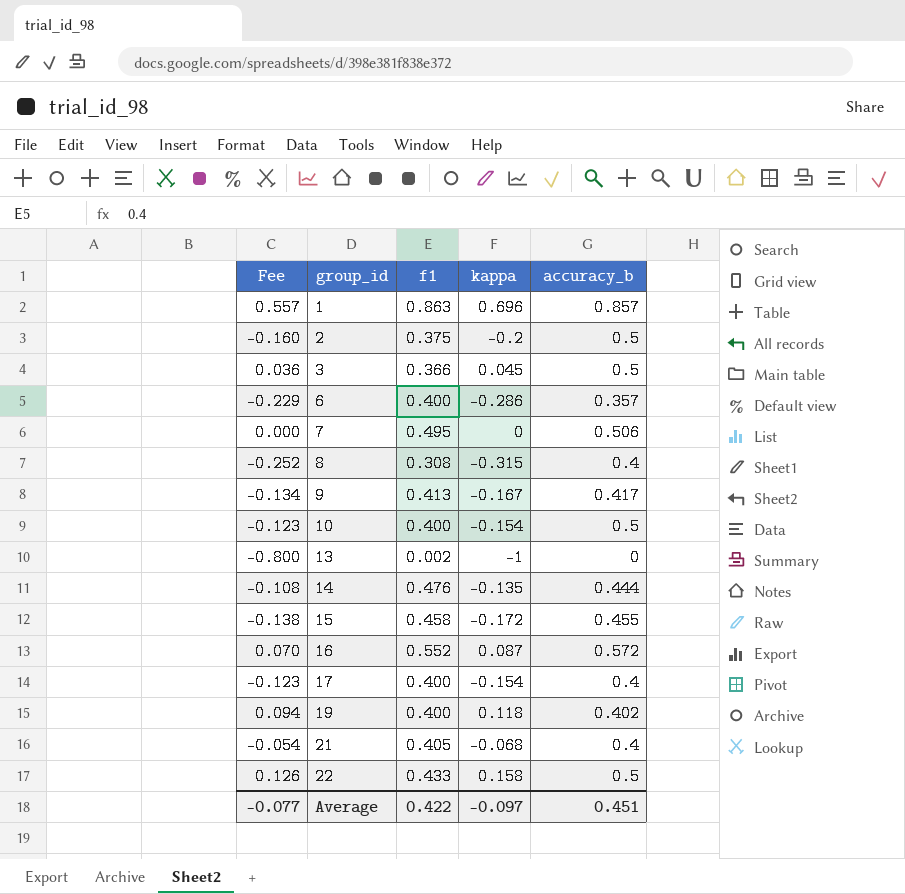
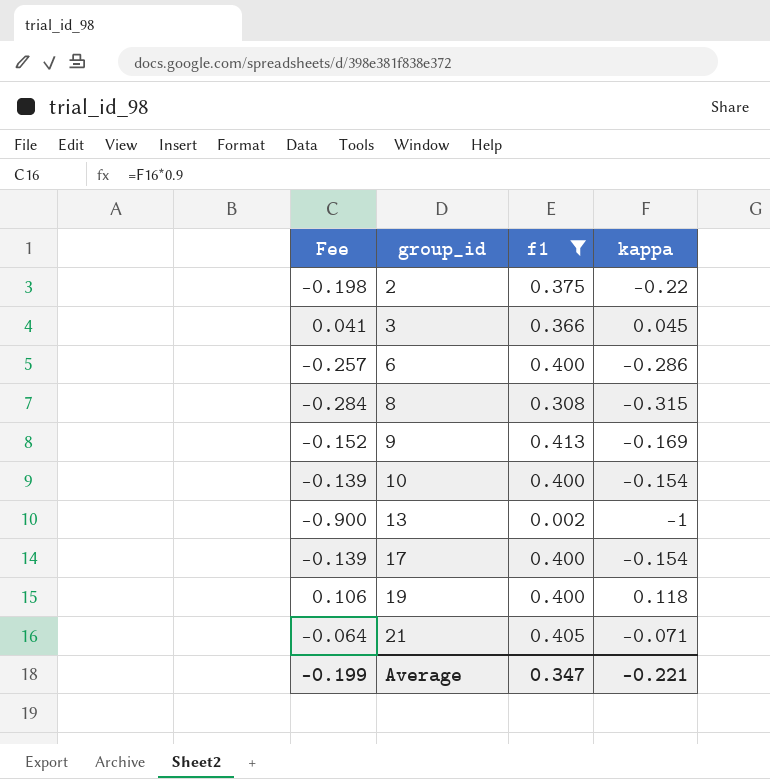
filter: none -> f1 <= 0.413
column accuracy_b | position: 5 -> none
column Fee | formula: [kappa] * 0.8 -> [kappa] * 0.9
2 | kappa: -0.2 -> -0.22
9 | kappa: -0.167 -> -0.169
21 | kappa: -0.068 -> -0.071
Average | Fee: -0.077 -> -0.199
Average | f1: 0.422 -> 0.347
Average | kappa: -0.097 -> -0.221

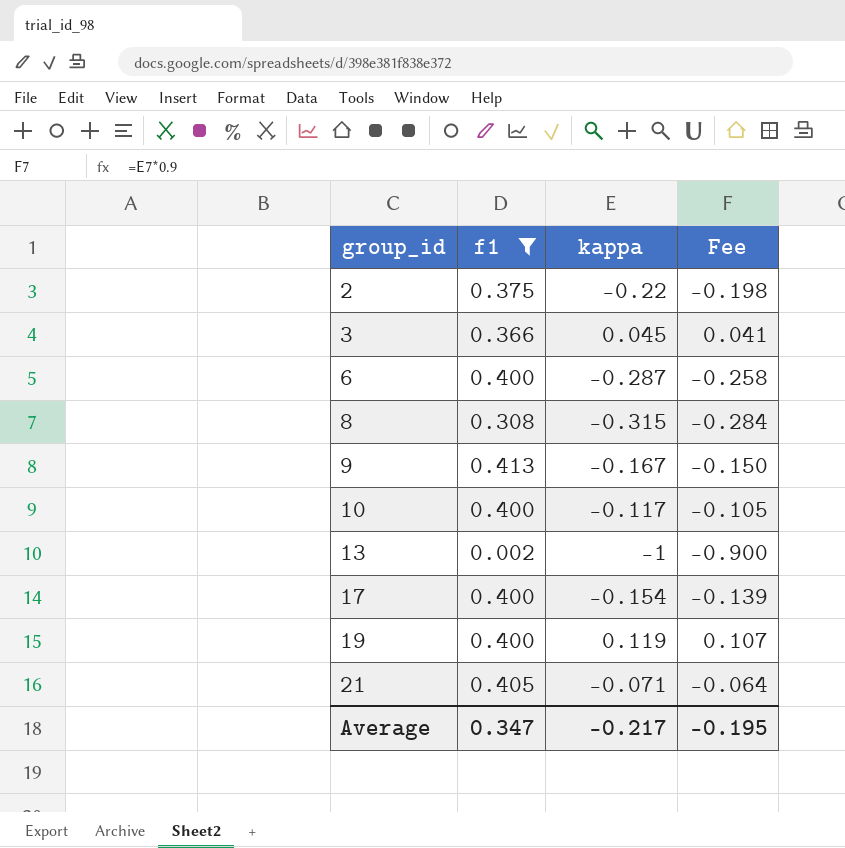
column Fee | position: 1 -> 4
6 | kappa: -0.286 -> -0.287
6 | Fee: -0.257 -> -0.258
9 | kappa: -0.169 -> -0.167
9 | Fee: -0.152 -> -0.150
10 | kappa: -0.154 -> -0.117
10 | Fee: -0.139 -> -0.105
19 | kappa: 0.118 -> 0.119
19 | Fee: 0.106 -> 0.107
Average | kappa: -0.221 -> -0.217
Average | Fee: -0.199 -> -0.195

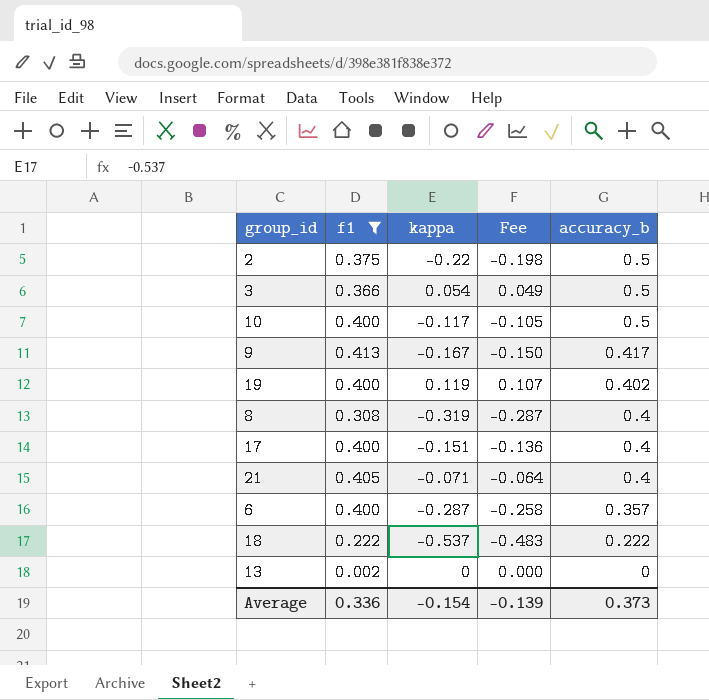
row order: group_id ascending -> accuracy_b descending
column accuracy_b | position: none -> 5
3 | kappa: 0.045 -> 0.054
3 | Fee: 0.041 -> 0.049
8 | kappa: -0.315 -> -0.319
8 | Fee: -0.284 -> -0.287
17 | kappa: -0.154 -> -0.151
17 | Fee: -0.139 -> -0.136
row 18: none -> 0.222 | -0.537 | -0.483 | 0.222
13 | kappa: -1 -> 0
13 | Fee: -0.900 -> 0.000
Average | f1: 0.347 -> 0.336
Average | kappa: -0.217 -> -0.154
Average | Fee: -0.195 -> -0.139

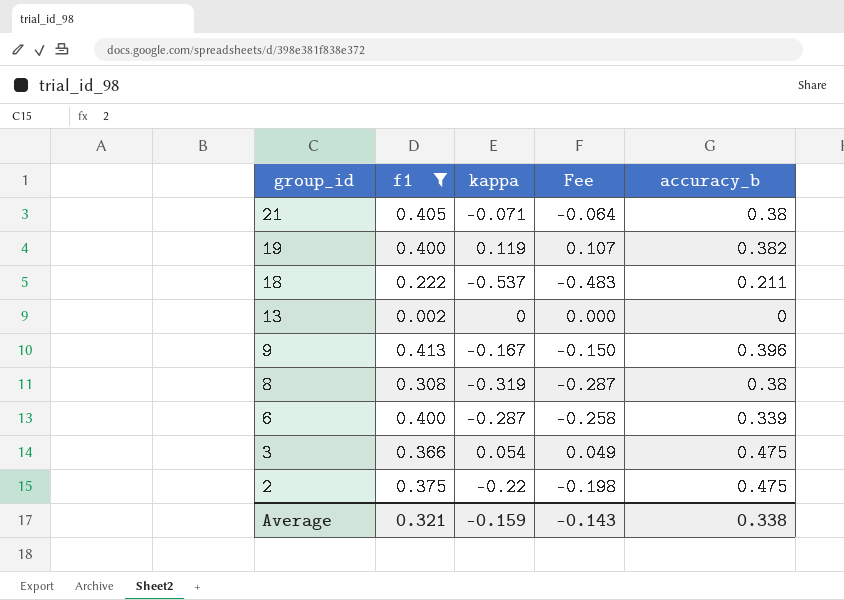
row order: accuracy_b descending -> group_id descending
row 10: 0.400 | -0.117 | -0.105 | 0.5 -> none
row 17: 0.400 | -0.151 | -0.136 | 0.4 -> none
21 | accuracy_b: 0.4 -> 0.38
19 | accuracy_b: 0.402 -> 0.382
18 | accuracy_b: 0.222 -> 0.211
9 | accuracy_b: 0.417 -> 0.396
8 | accuracy_b: 0.4 -> 0.38
6 | accuracy_b: 0.357 -> 0.339
3 | accuracy_b: 0.5 -> 0.475
2 | accuracy_b: 0.5 -> 0.475
Average | f1: 0.336 -> 0.321
Average | kappa: -0.154 -> -0.159
Average | Fee: -0.139 -> -0.143
Average | accuracy_b: 0.373 -> 0.338

